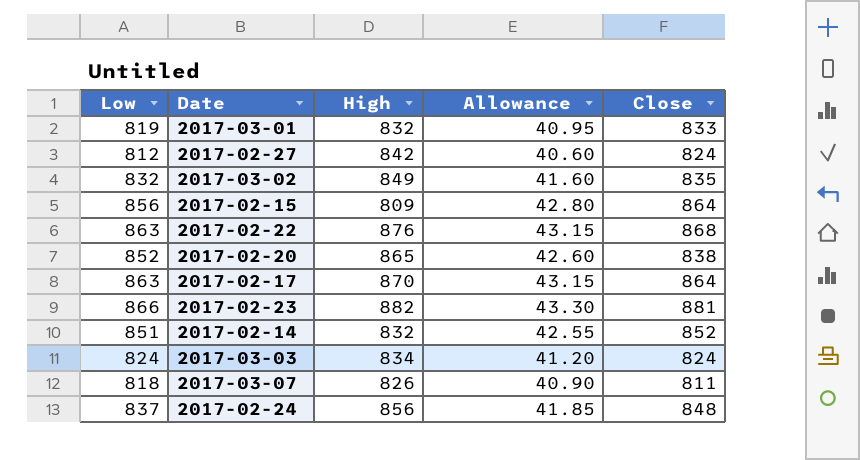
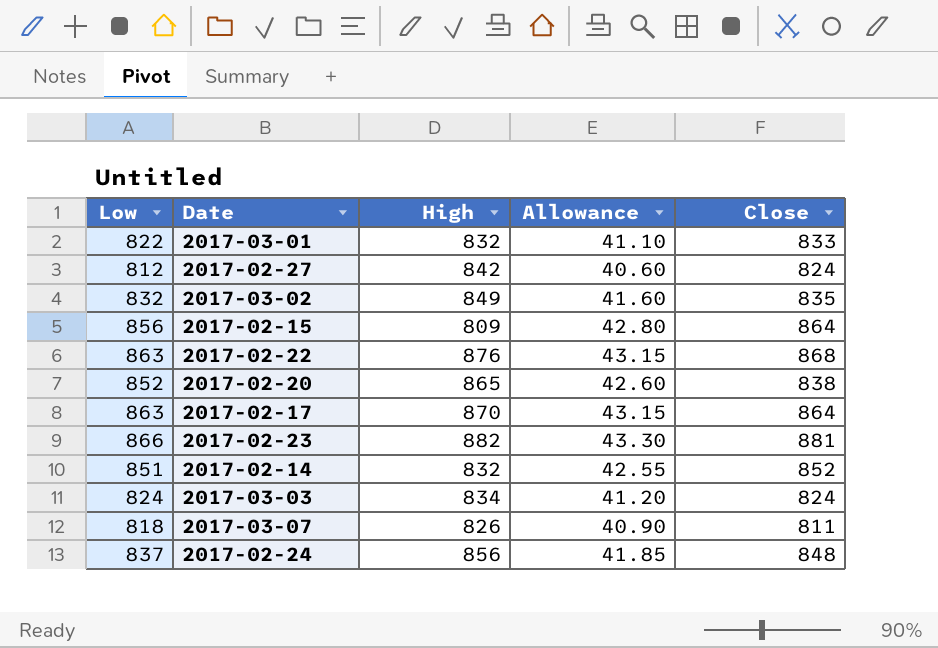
2017-03-01 | Low: 819 -> 822
2017-03-01 | Allowance: 40.95 -> 41.10

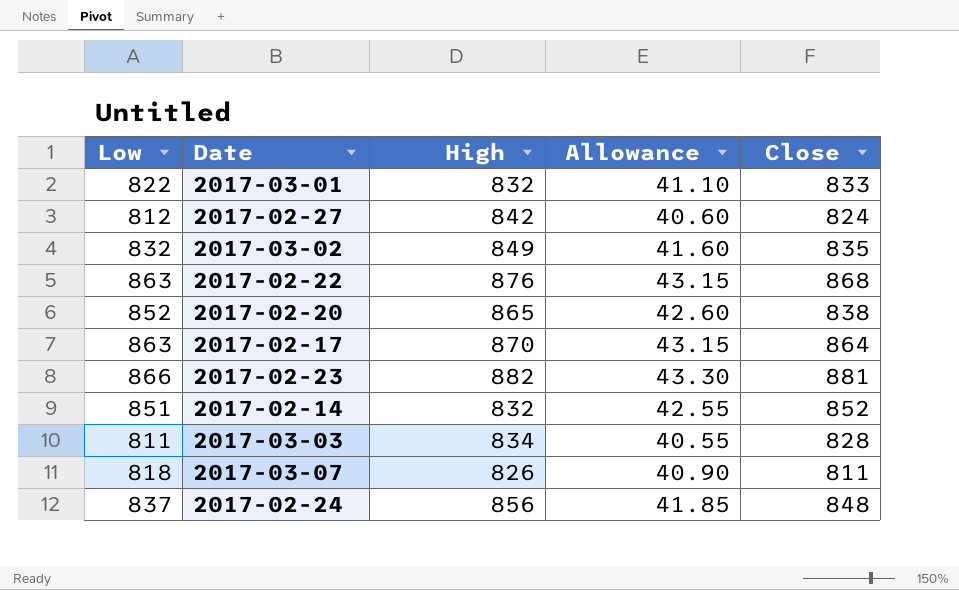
row 2017-02-15: 856 | 809 | 42.80 | 864 -> none
2017-03-03 | Low: 824 -> 811
2017-03-03 | Allowance: 41.20 -> 40.55
2017-03-03 | Close: 824 -> 828

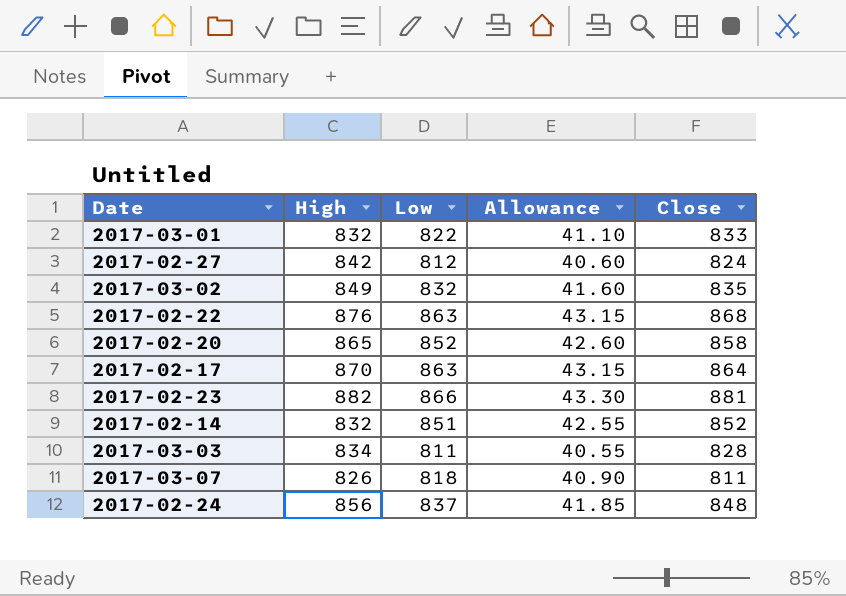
column Low | position: 1 -> 3
2017-02-20 | Close: 838 -> 858

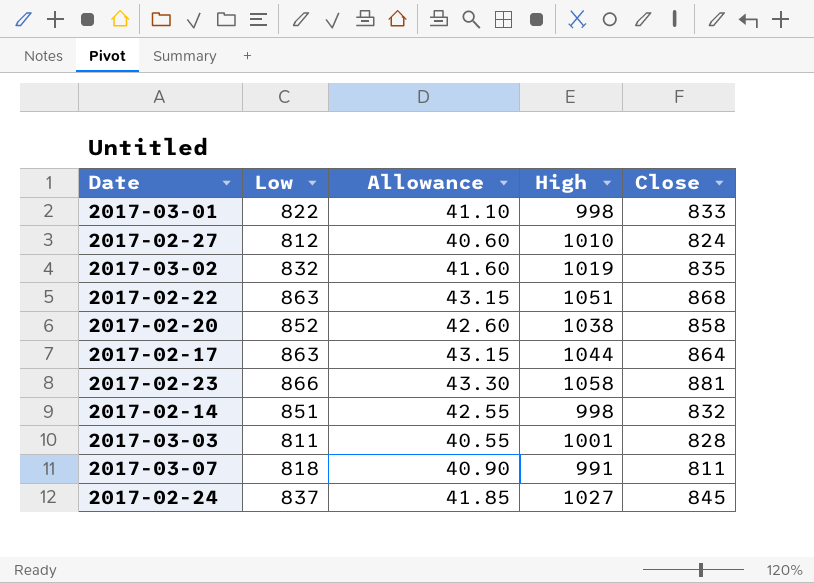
column High | position: 2 -> 4
2017-03-01 | High: 832 -> 998
2017-02-27 | High: 842 -> 1010
2017-03-02 | High: 849 -> 1019
2017-02-22 | High: 876 -> 1051
2017-02-20 | High: 865 -> 1038
2017-02-17 | High: 870 -> 1044
2017-02-23 | High: 882 -> 1058
2017-02-14 | High: 832 -> 998
2017-02-14 | Close: 852 -> 832
2017-03-03 | High: 834 -> 1001
2017-03-07 | High: 826 -> 991
2017-02-24 | High: 856 -> 1027
2017-02-24 | Close: 848 -> 845

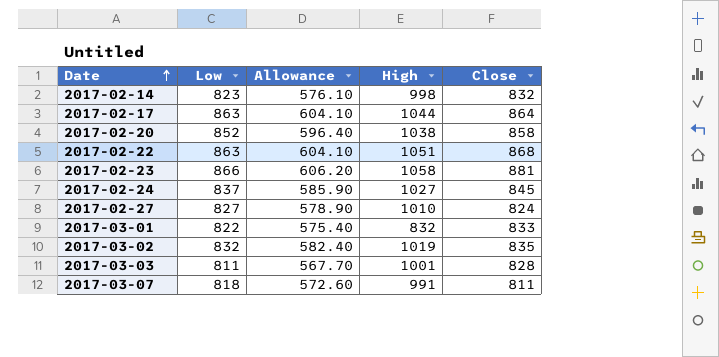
row order: none -> Date ascending
column Allowance | formula: [Low] * 0.05 -> [Low] * 0.7
2017-02-14 | Low: 851 -> 823
2017-02-27 | Low: 812 -> 827
2017-03-01 | High: 998 -> 832

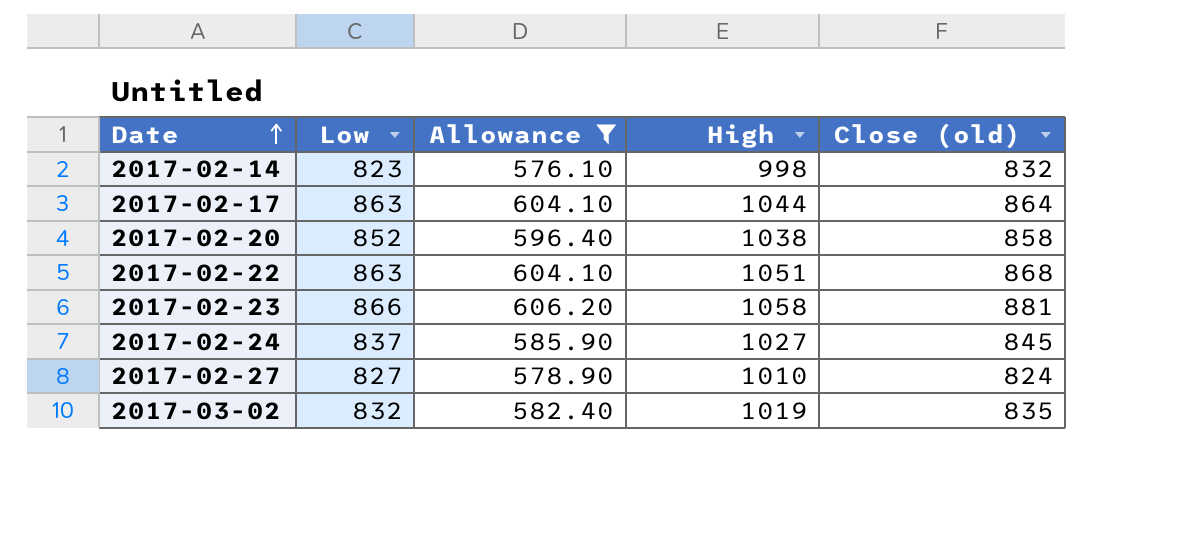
filter: none -> Allowance >= 576.10
column name: Close -> Close (old)

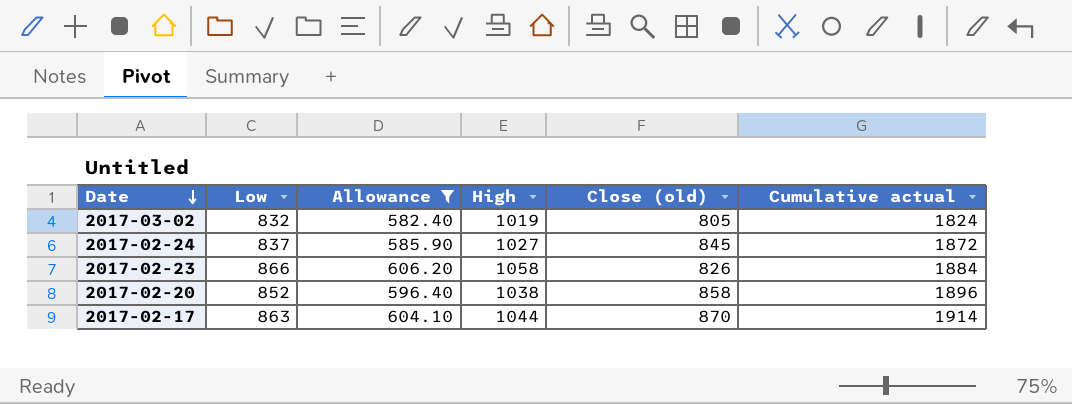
row order: Date ascending -> Date descending
column Cumulative actual | formula: none -> [High] + [Close (old)]
row 2017-02-14: 823 | 576.10 | 998 | 832 -> none
row 2017-02-22: 863 | 604.10 | 1051 | 868 -> none
row 2017-02-27: 827 | 578.90 | 1010 | 824 -> none
2017-03-02 | Close (old): 835 -> 805
2017-02-23 | Close (old): 881 -> 826
2017-02-17 | Close (old): 864 -> 870

